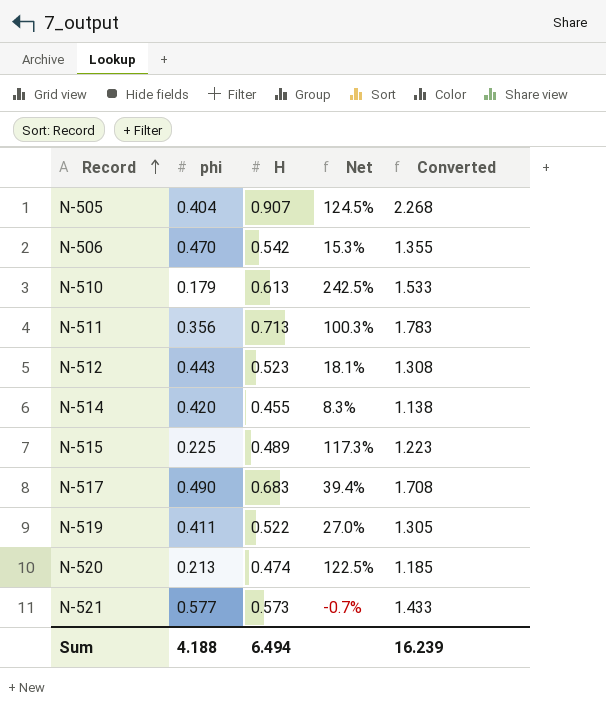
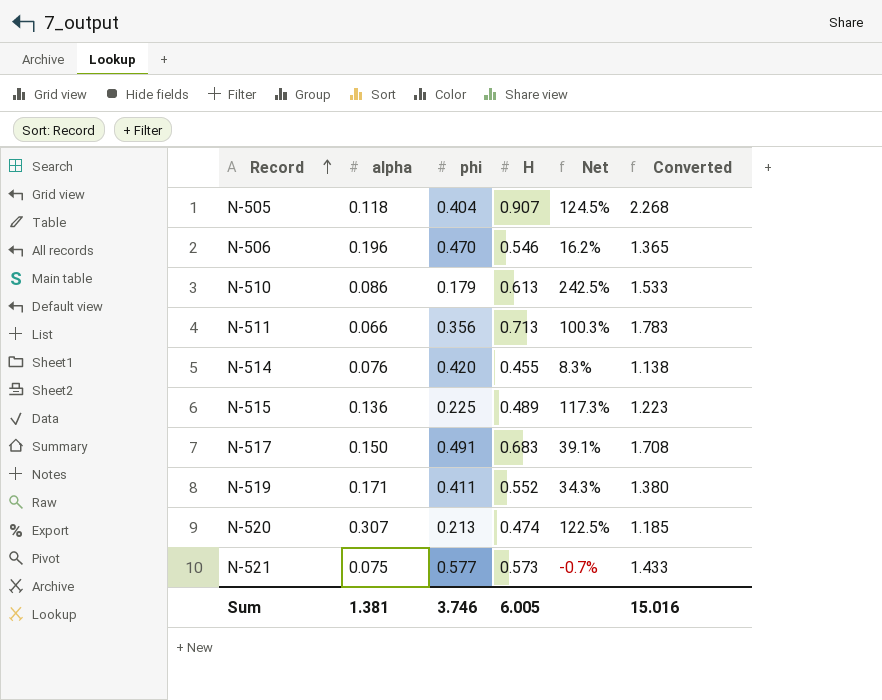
column alpha | position: none -> 2
row N-512: 0.443 | 0.523 | 18.1% | 1.308 -> none
N-506 | H: 0.542 -> 0.546
N-506 | Net: 15.3% -> 16.2%
N-506 | Converted: 1.355 -> 1.365
N-517 | phi: 0.490 -> 0.491
N-517 | Net: 39.4% -> 39.1%
N-519 | H: 0.522 -> 0.552
N-519 | Net: 27.0% -> 34.3%
N-519 | Converted: 1.305 -> 1.380
Sum | phi: 4.188 -> 3.746
Sum | H: 6.494 -> 6.005
Sum | Converted: 16.239 -> 15.016

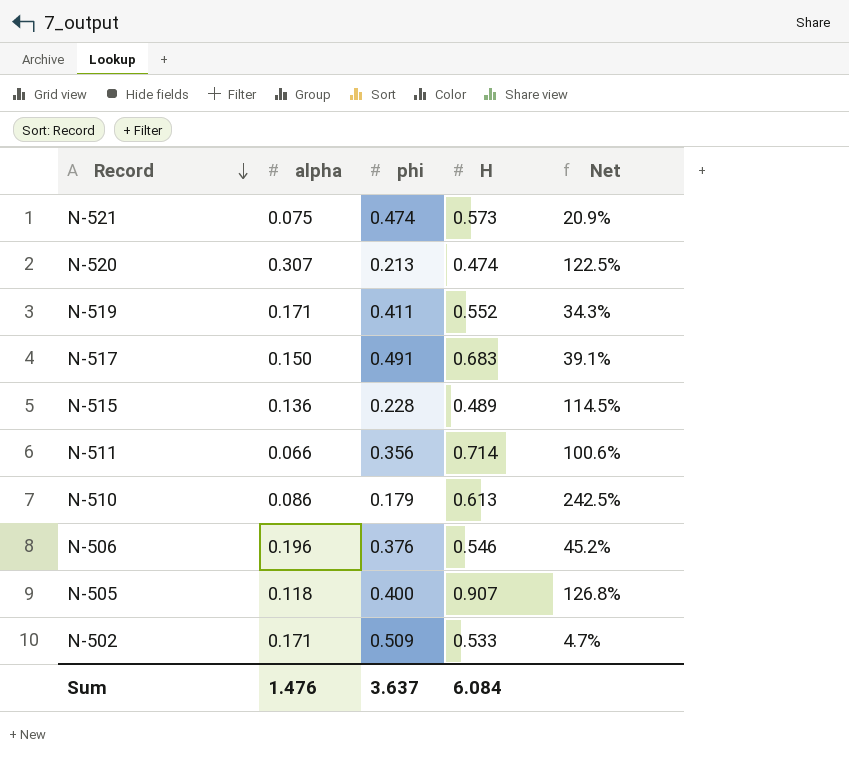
row order: Record ascending -> Record descending
column Converted | formula: [H] * 2.5 -> none
row N-514: 0.076 | 0.420 | 0.455 | 8.3% | 1.138 -> none
N-521 | phi: 0.577 -> 0.474
N-521 | Net: -0.7% -> 20.9%
N-515 | phi: 0.225 -> 0.228
N-515 | Net: 117.3% -> 114.5%
N-511 | H: 0.713 -> 0.714
N-511 | Net: 100.3% -> 100.6%
N-506 | phi: 0.470 -> 0.376
N-506 | Net: 16.2% -> 45.2%
N-505 | phi: 0.404 -> 0.400
N-505 | Net: 124.5% -> 126.8%
row N-502: none -> 0.171 | 0.509 | 0.533 | 4.7%
Sum | alpha: 1.381 -> 1.476
Sum | phi: 3.746 -> 3.637
Sum | H: 6.005 -> 6.084

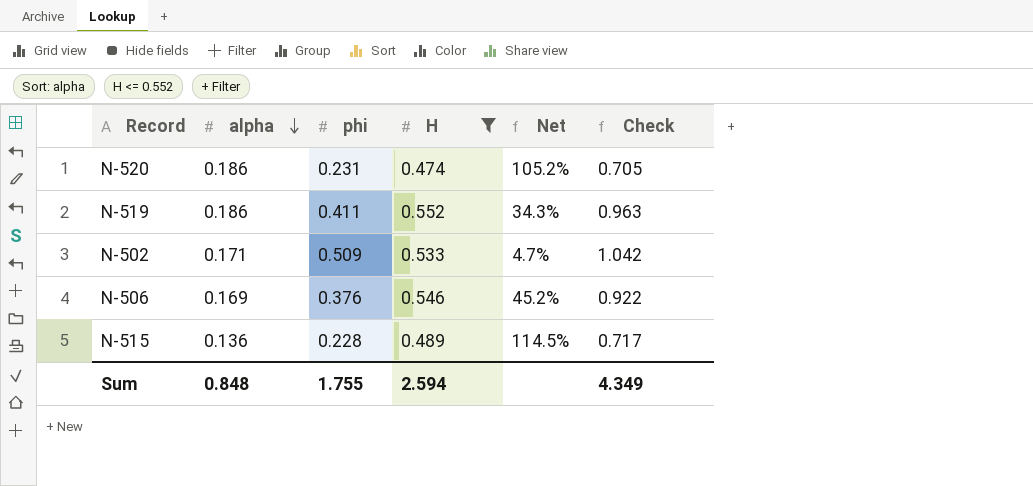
filter: none -> H <= 0.552
row order: Record descending -> alpha descending
column Check | formula: none -> [phi] + [H]
N-520 | alpha: 0.307 -> 0.186
N-520 | phi: 0.213 -> 0.231
N-520 | Net: 122.5% -> 105.2%
N-519 | alpha: 0.171 -> 0.186
N-506 | alpha: 0.196 -> 0.169
Sum | alpha: 1.476 -> 0.848
Sum | phi: 3.637 -> 1.755
Sum | H: 6.084 -> 2.594

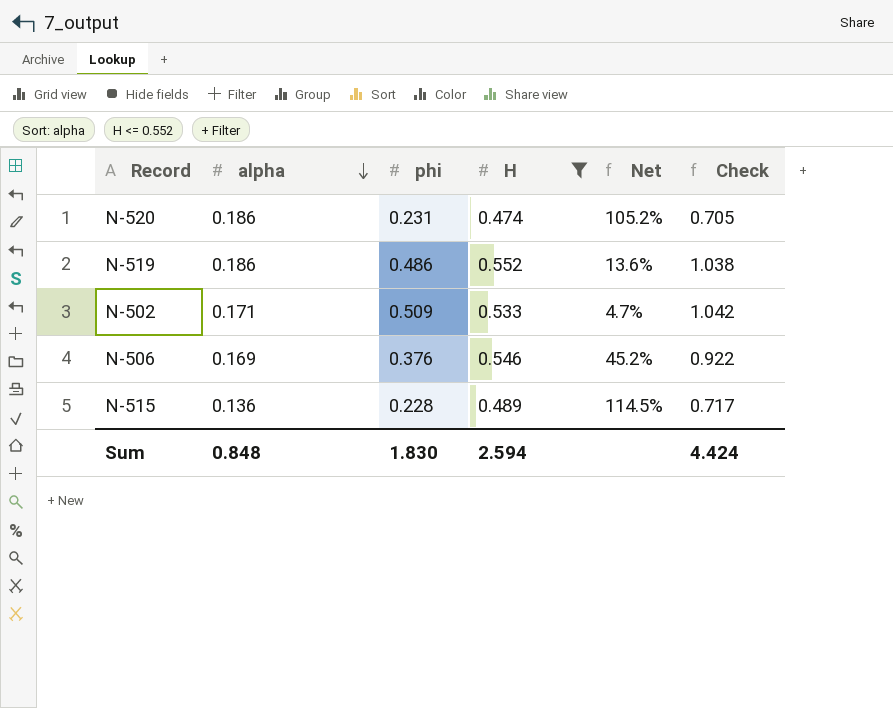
N-519 | phi: 0.411 -> 0.486
N-519 | Net: 34.3% -> 13.6%
N-519 | Check: 0.963 -> 1.038
Sum | phi: 1.755 -> 1.830
Sum | Check: 4.349 -> 4.424

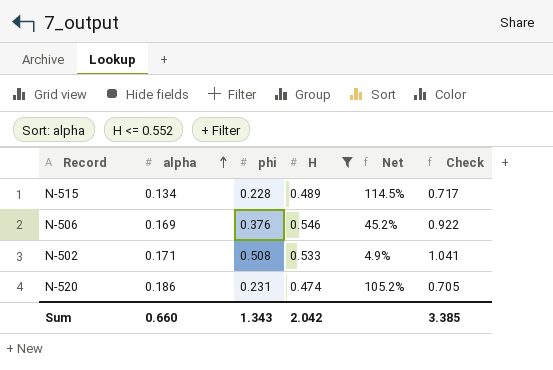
row order: alpha descending -> alpha ascending
row N-519: 0.186 | 0.486 | 0.552 | 13.6% | 1.038 -> none
N-515 | alpha: 0.136 -> 0.134
N-502 | phi: 0.509 -> 0.508
N-502 | Net: 4.7% -> 4.9%
N-502 | Check: 1.042 -> 1.041
Sum | alpha: 0.848 -> 0.660
Sum | phi: 1.830 -> 1.343
Sum | H: 2.594 -> 2.042
Sum | Check: 4.424 -> 3.385

